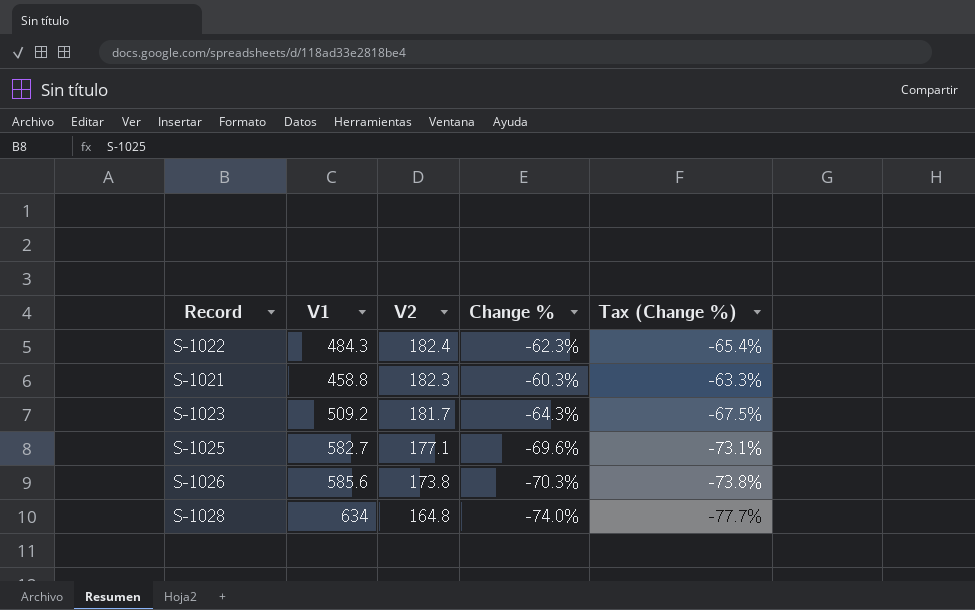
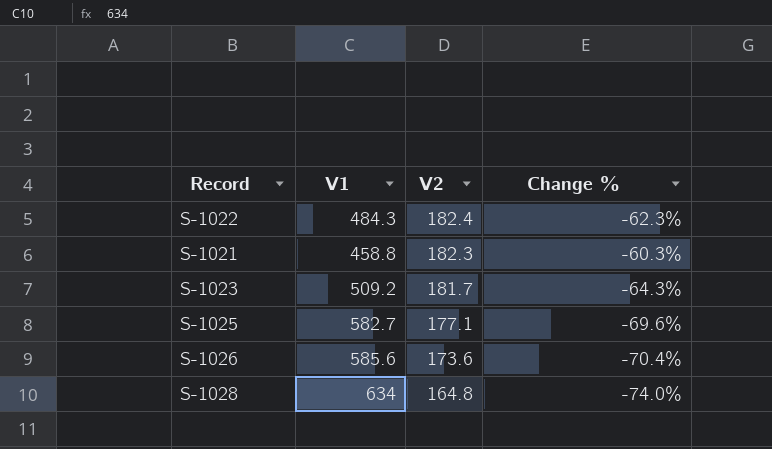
column Tax (Change %) | formula: [Change %] * 1.05 -> none
S-1026 | V2: 173.8 -> 173.6
S-1026 | Change %: -70.3% -> -70.4%

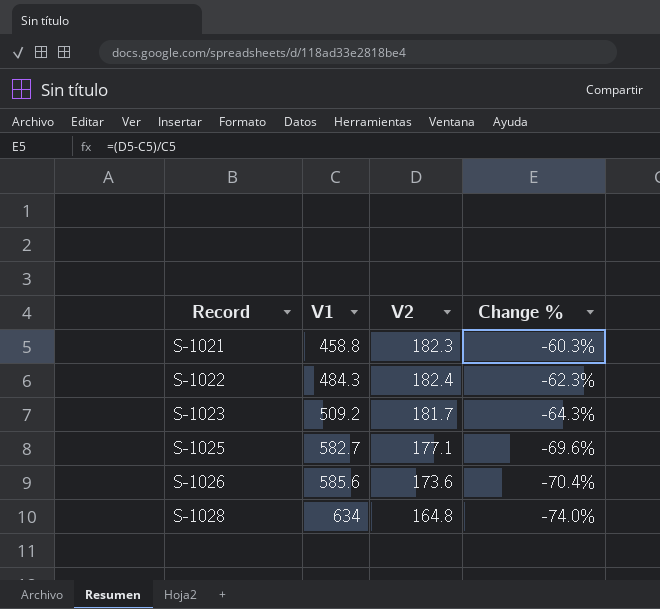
row order: V2 descending -> Record ascending

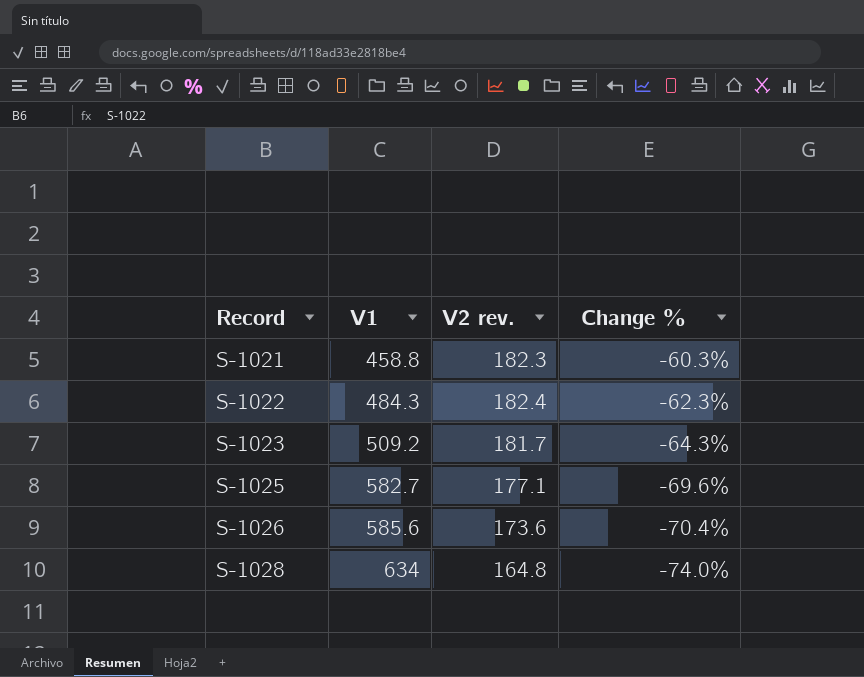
column name: V2 -> V2 rev.

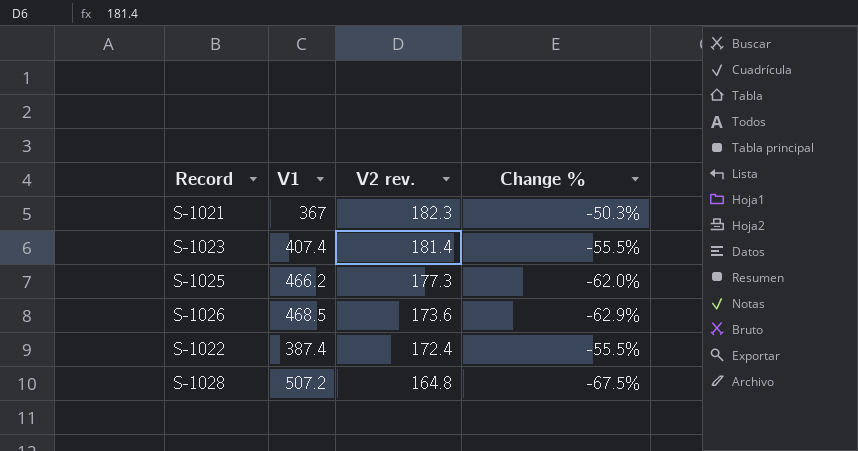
row order: Record ascending -> V2 rev. descending
S-1021 | V1: 458.8 -> 367
S-1021 | Change %: -60.3% -> -50.3%
S-1023 | V1: 509.2 -> 407.4
S-1023 | V2 rev.: 181.7 -> 181.4
S-1023 | Change %: -64.3% -> -55.5%
S-1025 | V1: 582.7 -> 466.2
S-1025 | V2 rev.: 177.1 -> 177.3
S-1025 | Change %: -69.6% -> -62.0%
S-1026 | V1: 585.6 -> 468.5
S-1026 | Change %: -70.4% -> -62.9%
S-1022 | V1: 484.3 -> 387.4
S-1022 | V2 rev.: 182.4 -> 172.4
S-1022 | Change %: -62.3% -> -55.5%
S-1028 | V1: 634 -> 507.2
S-1028 | Change %: -74.0% -> -67.5%

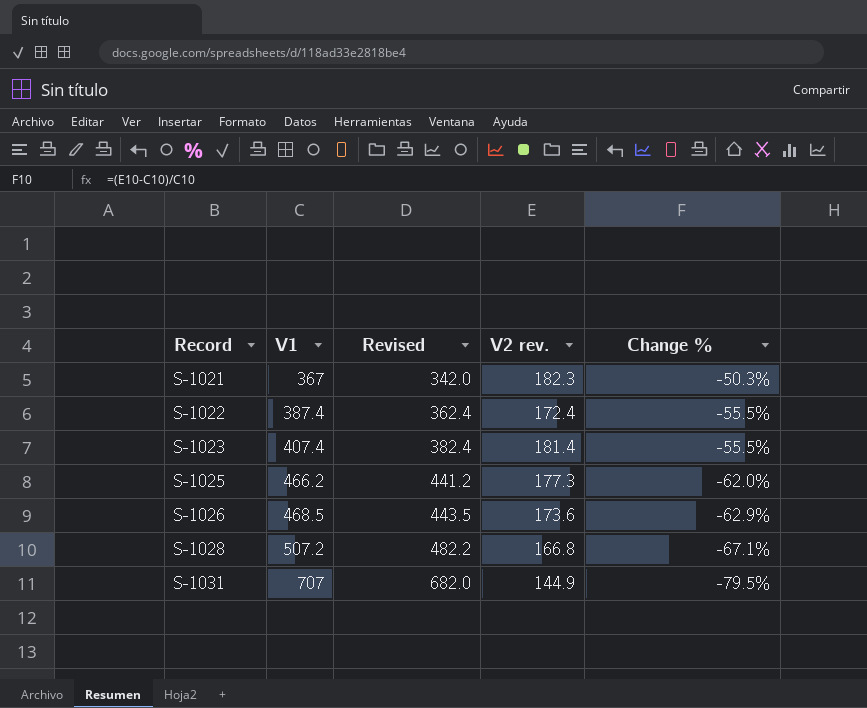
row order: V2 rev. descending -> Record ascending
column Revised | formula: none -> [V1] - 25
S-1028 | V2 rev.: 164.8 -> 166.8
S-1028 | Change %: -67.5% -> -67.1%
row S-1031: none -> 707 | 682.0 | 144.9 | -79.5%

